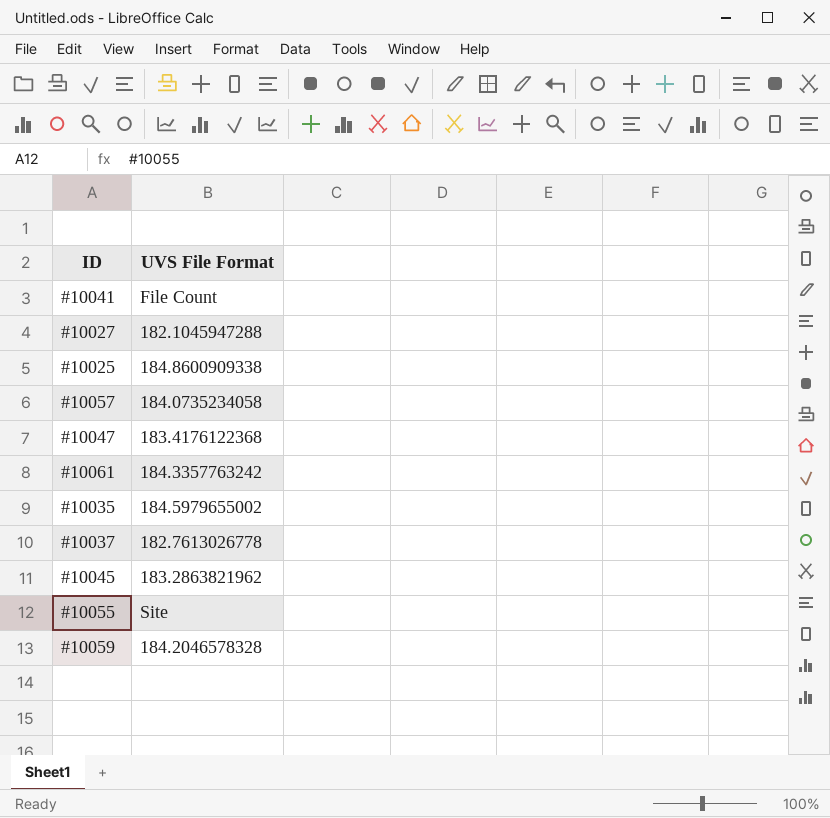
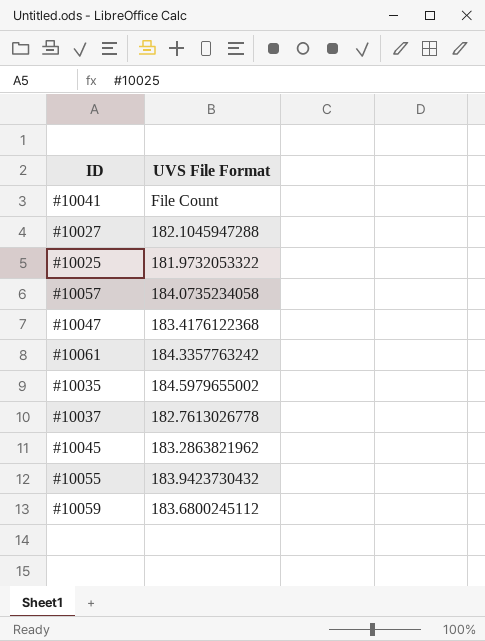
#10025 | UVS File Format: 184.8600909338 -> 181.9732053322
#10055 | UVS File Format: Site -> 183.9423730432
#10059 | UVS File Format: 184.2046578328 -> 183.6800245112

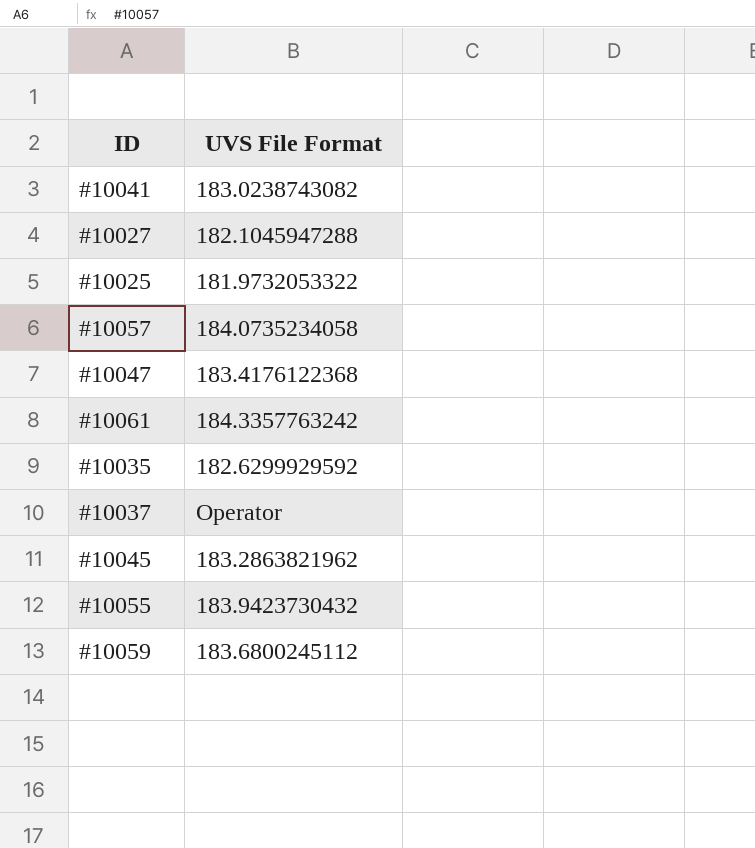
#10041 | UVS File Format: File Count -> 183.0238743082
#10035 | UVS File Format: 184.5979655002 -> 182.6299929592
#10037 | UVS File Format: 182.7613026778 -> Operator

